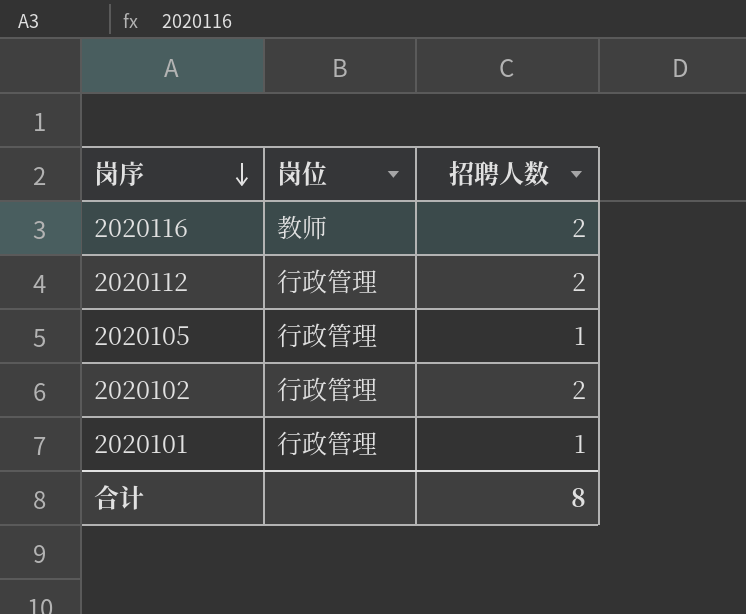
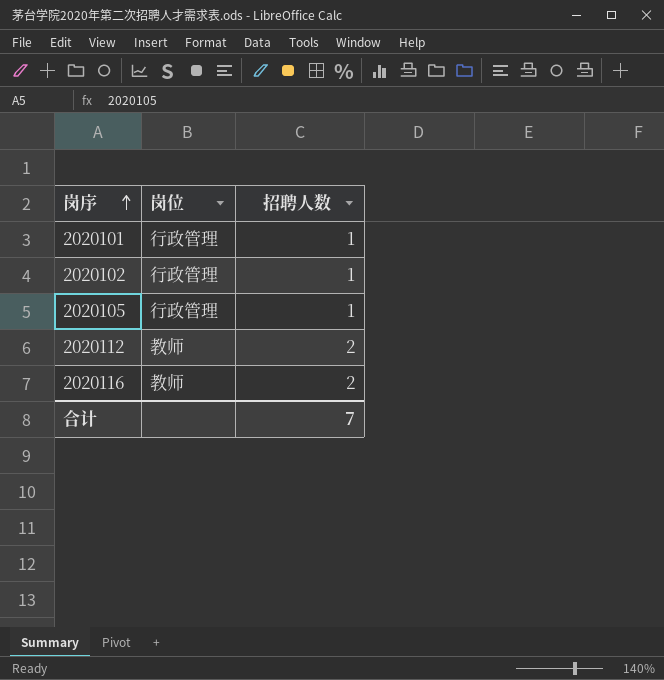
row order: 岗序 descending -> 岗序 ascending
2020102 | 招聘人数: 2 -> 1
2020112 | 岗位: 行政管理 -> 教师
合计 | 招聘人数: 8 -> 7

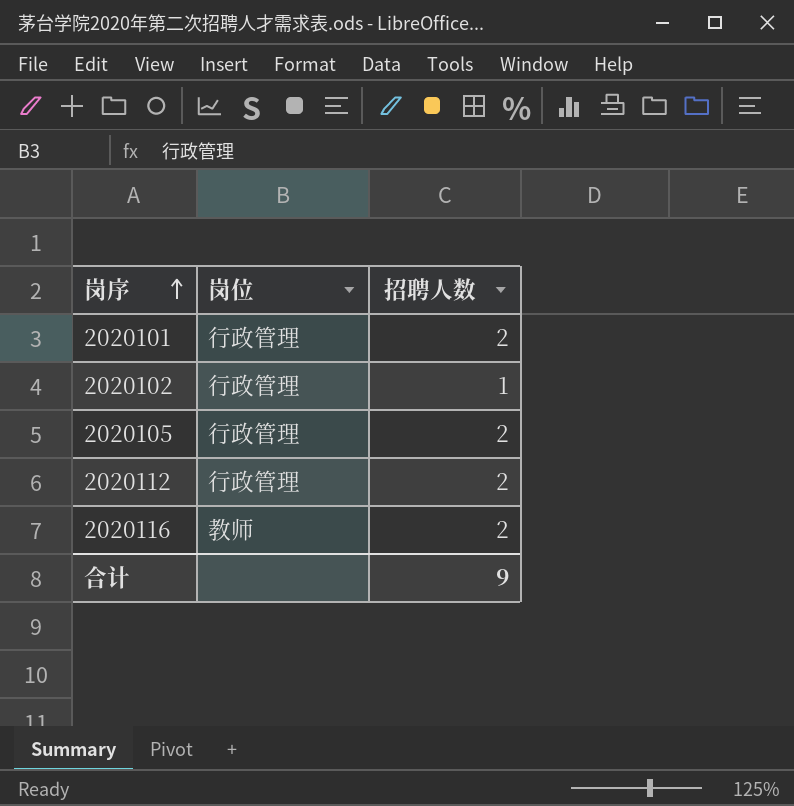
2020101 | 招聘人数: 1 -> 2
2020105 | 招聘人数: 1 -> 2
2020112 | 岗位: 教师 -> 行政管理
合计 | 招聘人数: 7 -> 9

